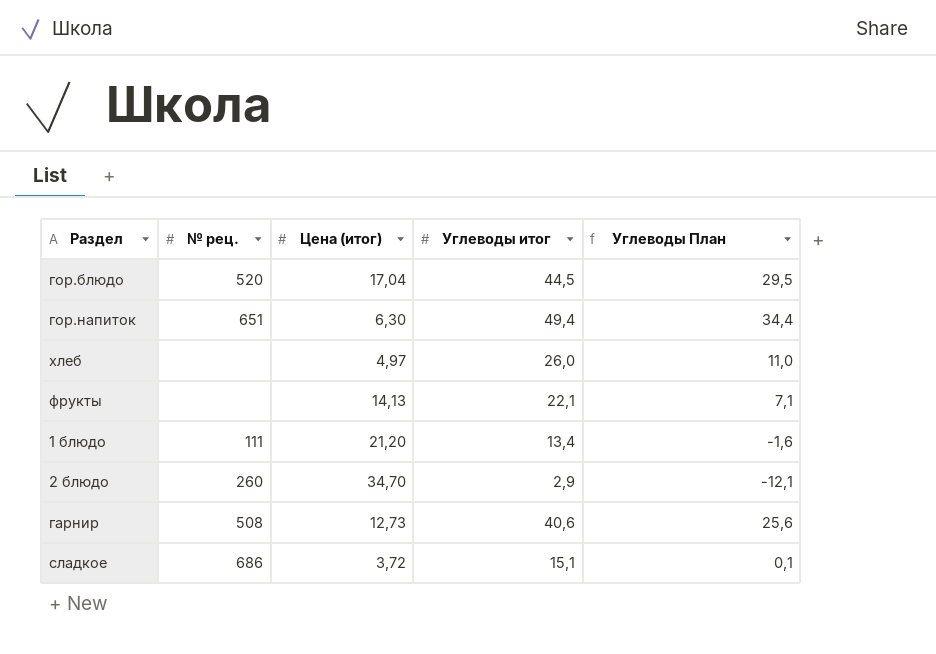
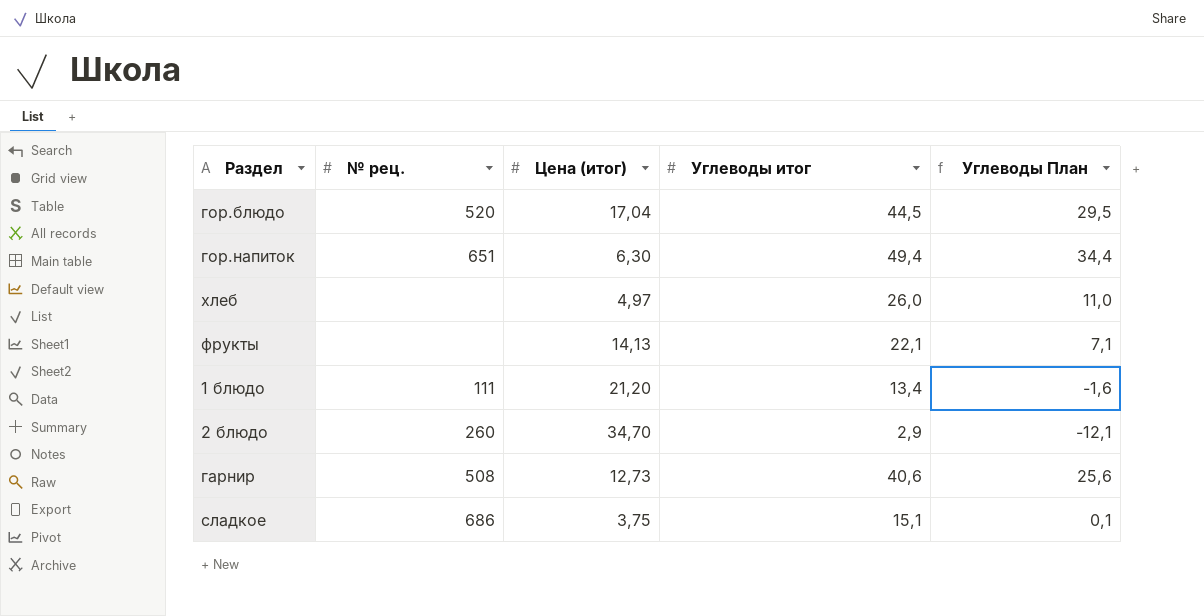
сладкое | Цена (итог): 3,72 -> 3,75

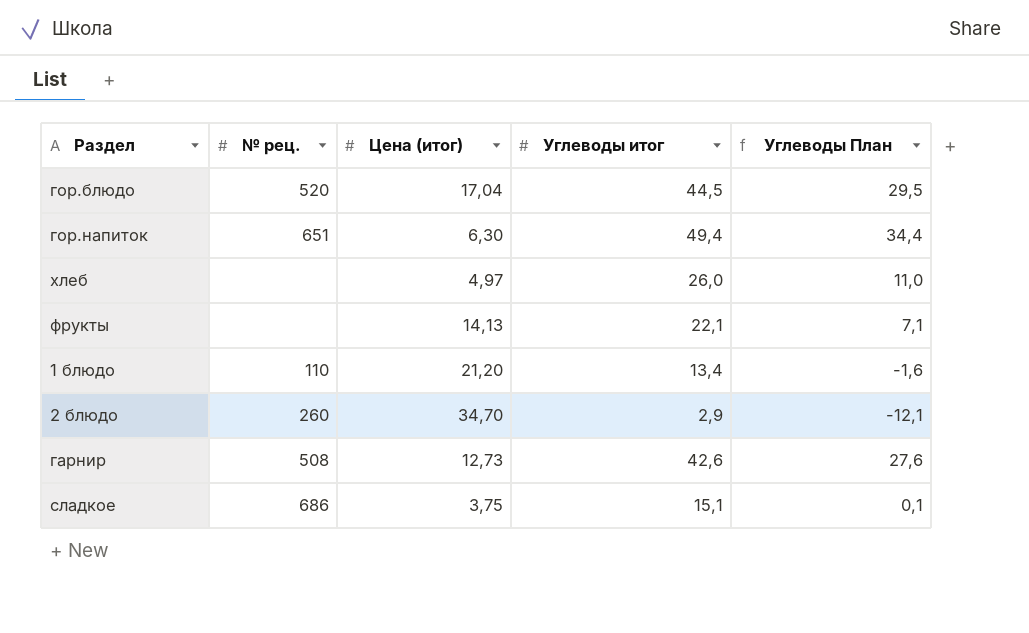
1 блюдо | № рец.: 111 -> 110
гарнир | Углеводы итог: 40,6 -> 42,6
гарнир | Углеводы План: 25,6 -> 27,6

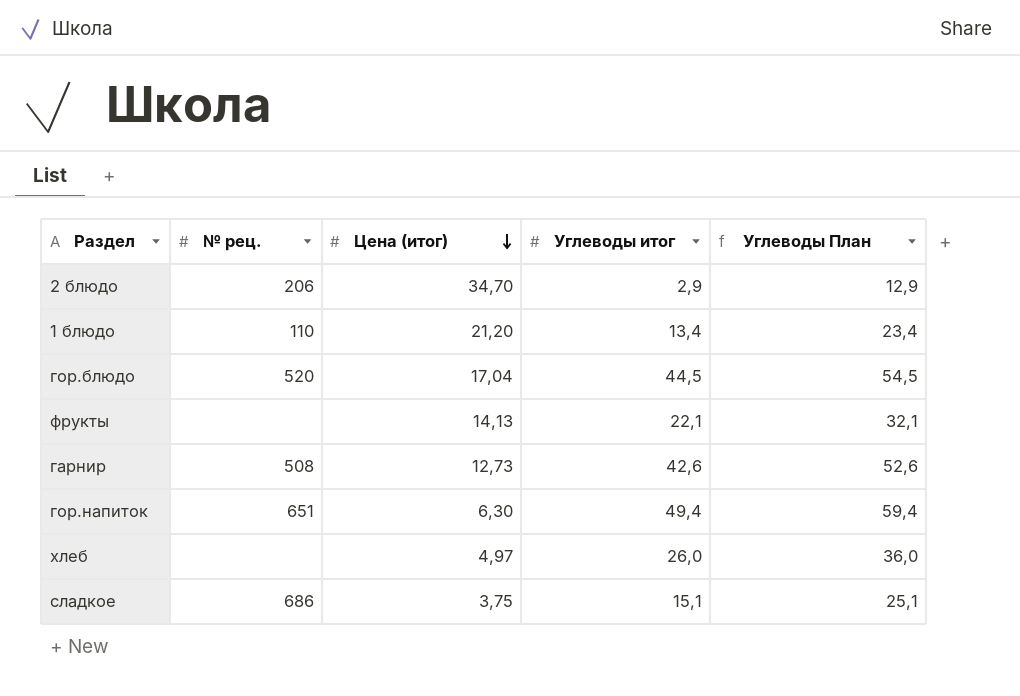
row order: none -> Цена (итог) descending
column Углеводы План | formula: [Углеводы итог] - 15 -> [Углеводы итог] + 10
2 блюдо | № рец.: 260 -> 206

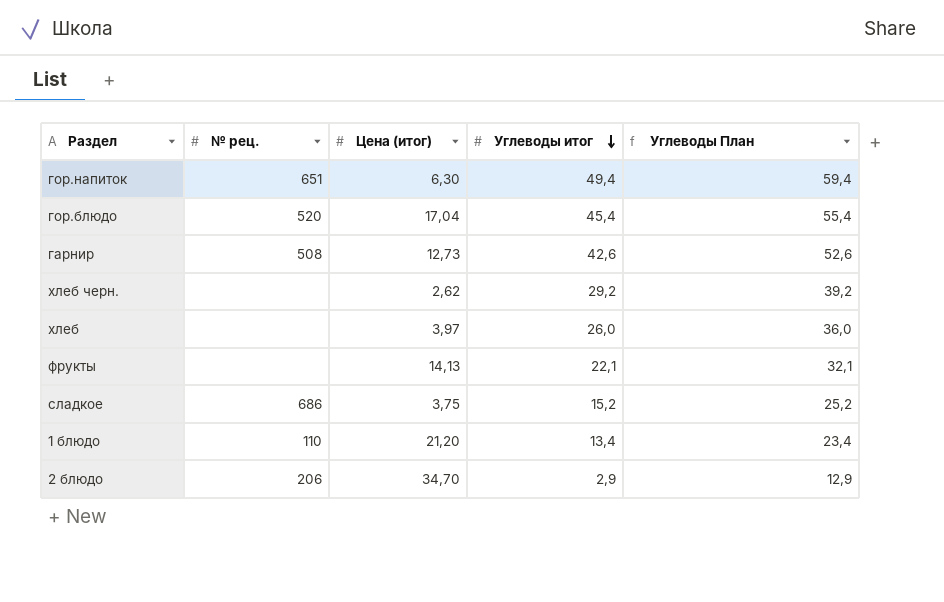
row order: Цена (итог) descending -> Углеводы итог descending
гор.блюдо | Углеводы итог: 44,5 -> 45,4
гор.блюдо | Углеводы План: 54,5 -> 55,4
row хлеб черн.: none -> none | 2,62 | 29,2 | 39,2
хлеб | Цена (итог): 4,97 -> 3,97
сладкое | Углеводы итог: 15,1 -> 15,2
сладкое | Углеводы План: 25,1 -> 25,2

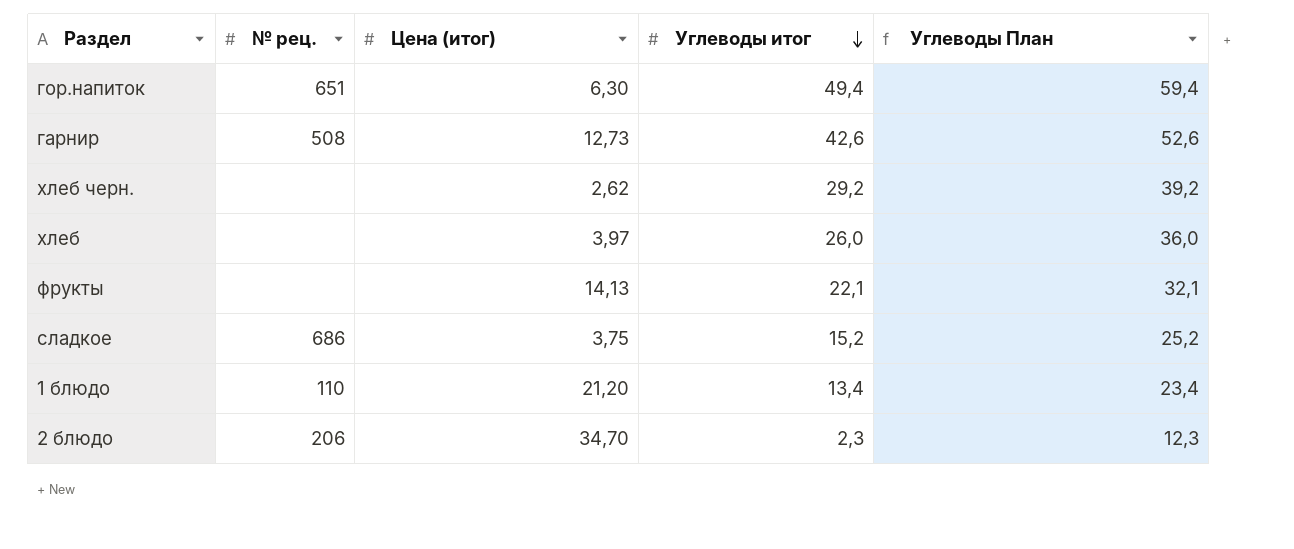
row гор.блюдо: 520 | 17,04 | 45,4 | 55,4 -> none
2 блюдо | Углеводы итог: 2,9 -> 2,3
2 блюдо | Углеводы План: 12,9 -> 12,3

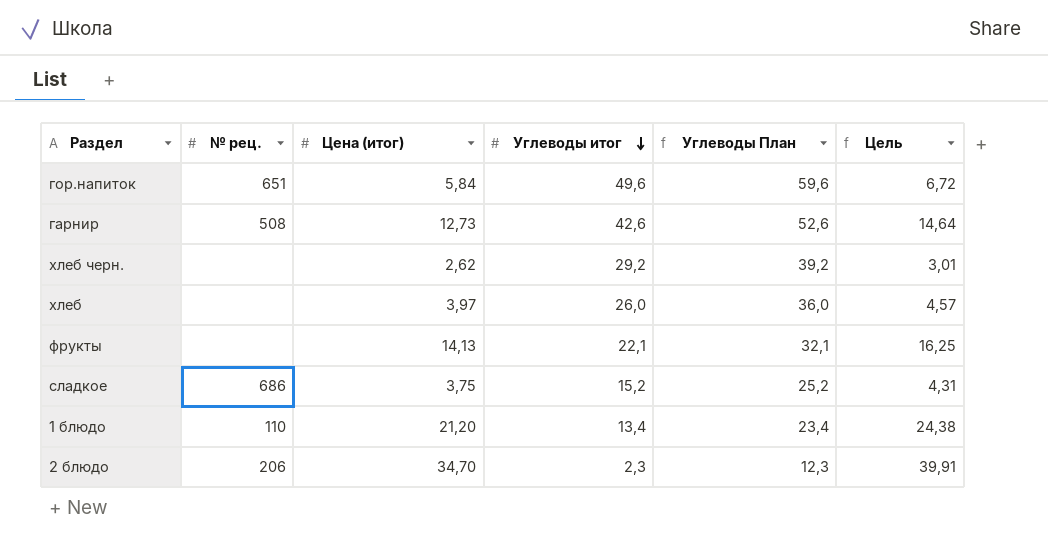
column Цель | formula: none -> [Цена (итог)] * 1,15
гор.напиток | Цена (итог): 6,30 -> 5,84
гор.напиток | Углеводы итог: 49,4 -> 49,6
гор.напиток | Углеводы План: 59,4 -> 59,6

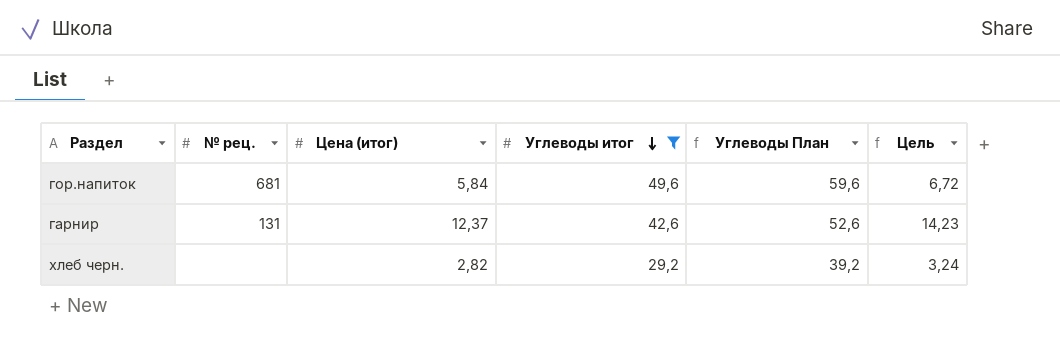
filter: none -> Углеводы итог >= 29,2
гор.напиток | № рец.: 651 -> 681
гарнир | № рец.: 508 -> 131
гарнир | Цена (итог): 12,73 -> 12,37
гарнир | Цель: 14,64 -> 14,23
хлеб черн. | Цена (итог): 2,62 -> 2,82
хлеб черн. | Цель: 3,01 -> 3,24

